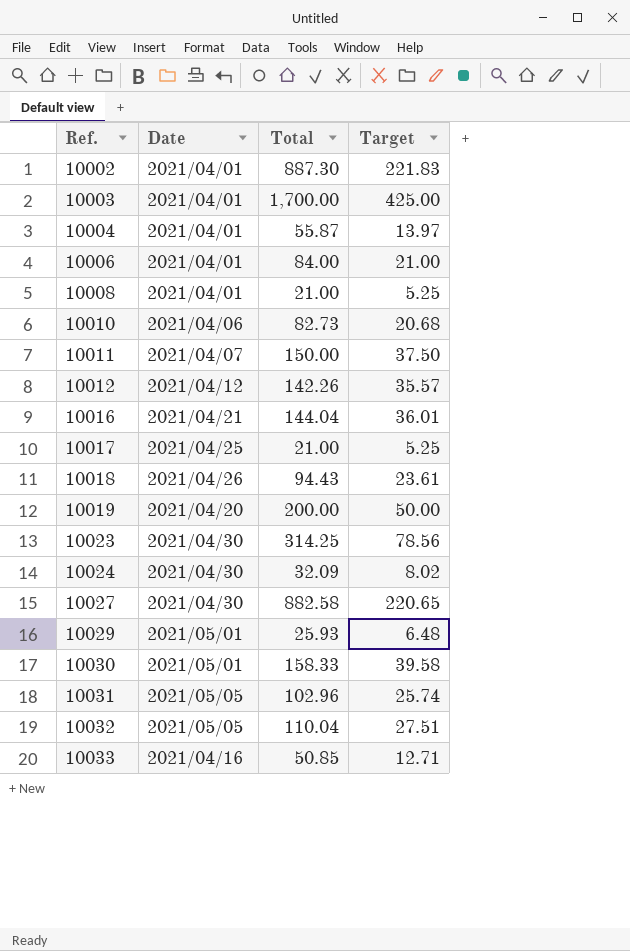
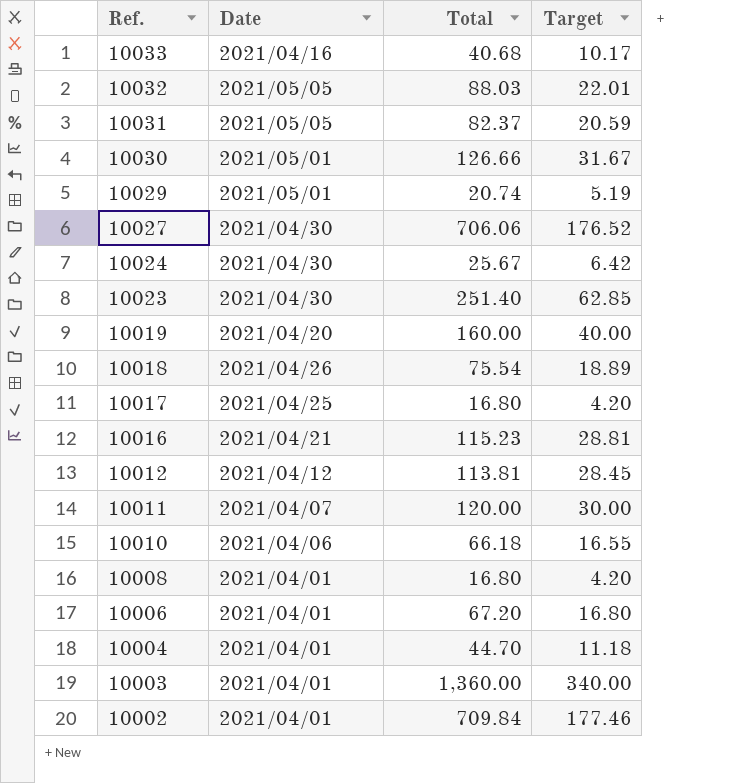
row order: Ref. ascending -> Ref. descending
10033 | Total: 50.85 -> 40.68
10033 | Target: 12.71 -> 10.17
10032 | Total: 110.04 -> 88.03
10032 | Target: 27.51 -> 22.01
10031 | Total: 102.96 -> 82.37
10031 | Target: 25.74 -> 20.59
10030 | Total: 158.33 -> 126.66
10030 | Target: 39.58 -> 31.67
10029 | Total: 25.93 -> 20.74
10029 | Target: 6.48 -> 5.19
10027 | Total: 882.58 -> 706.06
10027 | Target: 220.65 -> 176.52
10024 | Total: 32.09 -> 25.67
10024 | Target: 8.02 -> 6.42
10023 | Total: 314.25 -> 251.40
10023 | Target: 78.56 -> 62.85
10019 | Total: 200.00 -> 160.00
10019 | Target: 50.00 -> 40.00
10018 | Total: 94.43 -> 75.54
10018 | Target: 23.61 -> 18.89
10017 | Total: 21.00 -> 16.80
10017 | Target: 5.25 -> 4.20
10016 | Total: 144.04 -> 115.23
10016 | Target: 36.01 -> 28.81
10012 | Total: 142.26 -> 113.81
10012 | Target: 35.57 -> 28.45
10011 | Total: 150.00 -> 120.00
10011 | Target: 37.50 -> 30.00
10010 | Total: 82.73 -> 66.18
10010 | Target: 20.68 -> 16.55
10008 | Total: 21.00 -> 16.80
10008 | Target: 5.25 -> 4.20
10006 | Total: 84.00 -> 67.20
10006 | Target: 21.00 -> 16.80
10004 | Total: 55.87 -> 44.70
10004 | Target: 13.97 -> 11.18
10003 | Total: 1,700.00 -> 1,360.00
10003 | Target: 425.00 -> 340.00
10002 | Total: 887.30 -> 709.84
10002 | Target: 221.83 -> 177.46

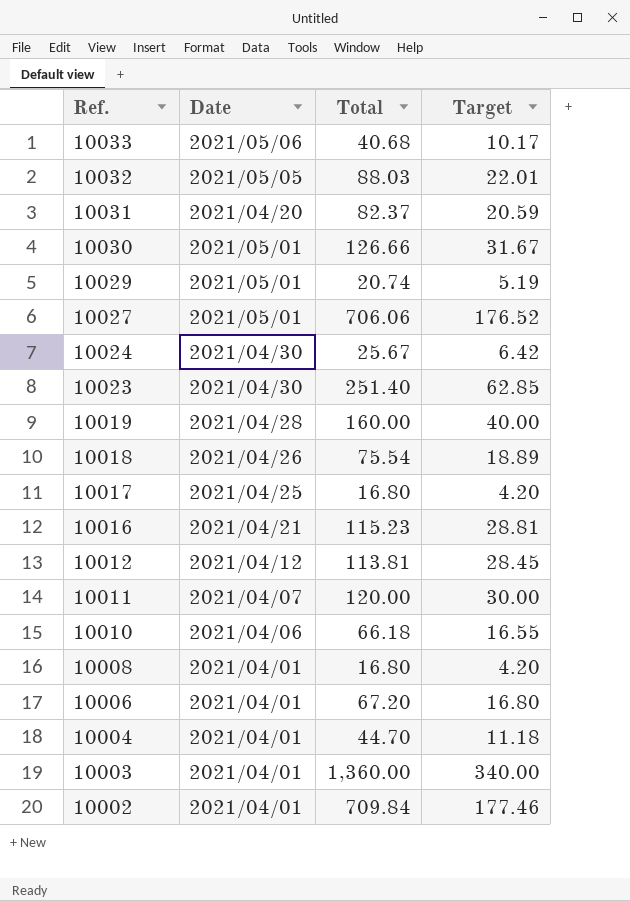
10033 | Date: 2021/04/16 -> 2021/05/06
10031 | Date: 2021/05/05 -> 2021/04/20
10027 | Date: 2021/04/30 -> 2021/05/01
10019 | Date: 2021/04/20 -> 2021/04/28

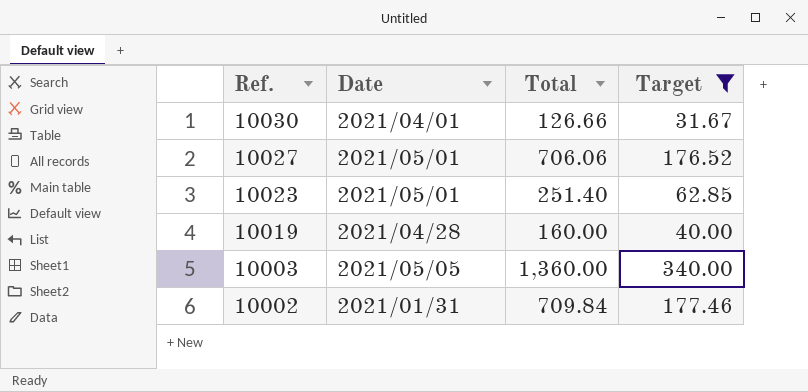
filter: none -> Target >= 31.67
10030 | Date: 2021/05/01 -> 2021/04/01
10023 | Date: 2021/04/30 -> 2021/05/01
10003 | Date: 2021/04/01 -> 2021/05/05
10002 | Date: 2021/04/01 -> 2021/01/31

